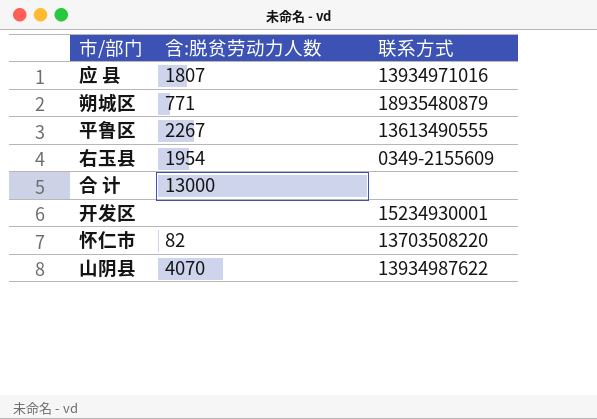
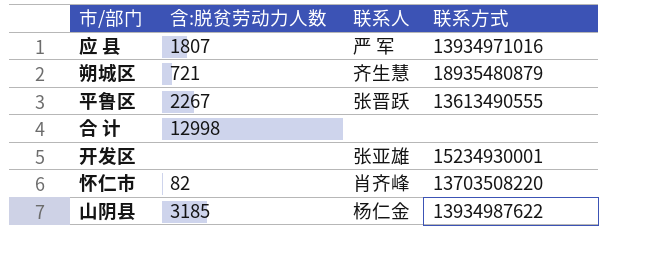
column 联系人 | position: none -> 3
row 右玉县: 1954 | 0349-2155609 -> none
朔城区 | 含:脱贫劳动力人数: 771 -> 721
合 计 | 含:脱贫劳动力人数: 13000 -> 12998
山阴县 | 含:脱贫劳动力人数: 4070 -> 3185

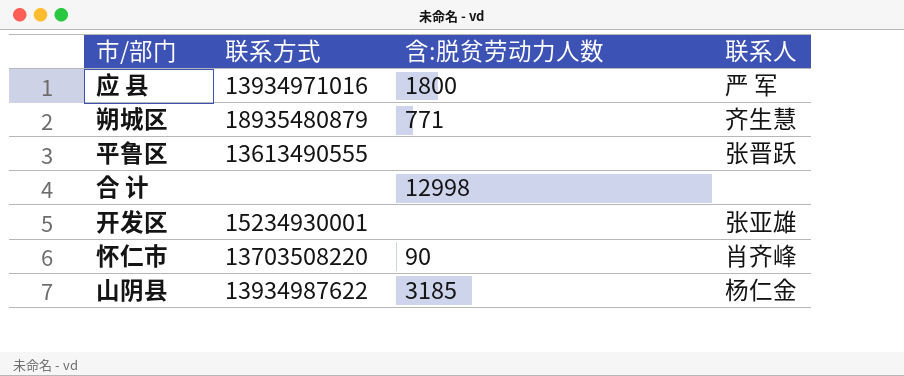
column 联系方式 | position: 4 -> 2
应 县 | 含:脱贫劳动力人数: 1807 -> 1800
朔城区 | 含:脱贫劳动力人数: 721 -> 771
平鲁区 | 含:脱贫劳动力人数: 2267 -> none
怀仁市 | 含:脱贫劳动力人数: 82 -> 90

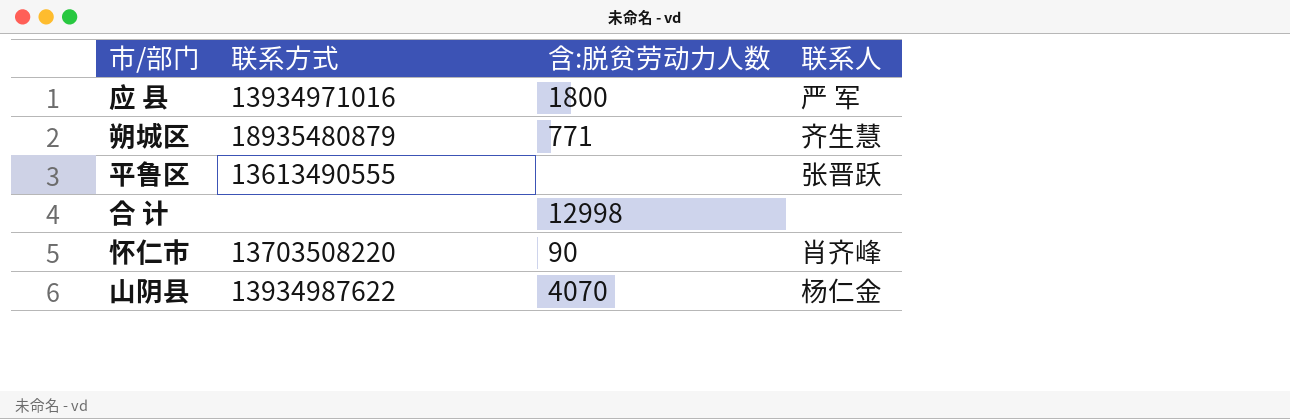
row 开发区: 15234930001 | none | 张亚雄 -> none
山阴县 | 含:脱贫劳动力人数: 3185 -> 4070

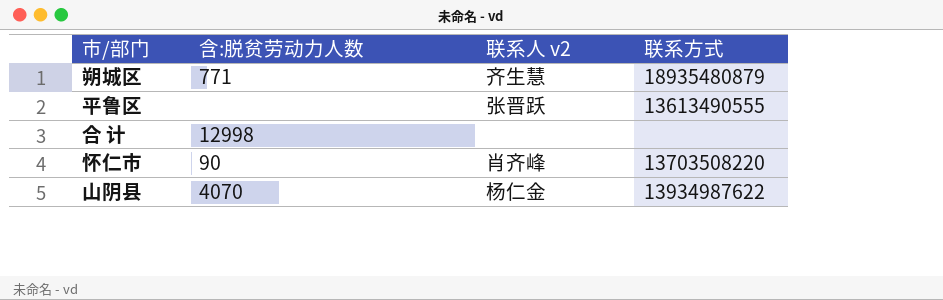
column name: 联系人 -> 联系人 v2
column 联系方式 | position: 2 -> 4
row 应 县: 13934971016 | 1800 | 严 军 -> none

